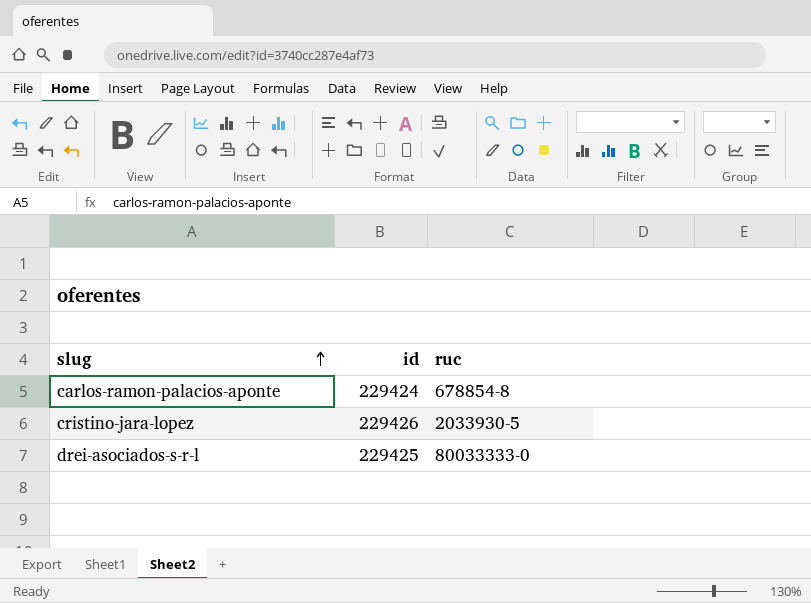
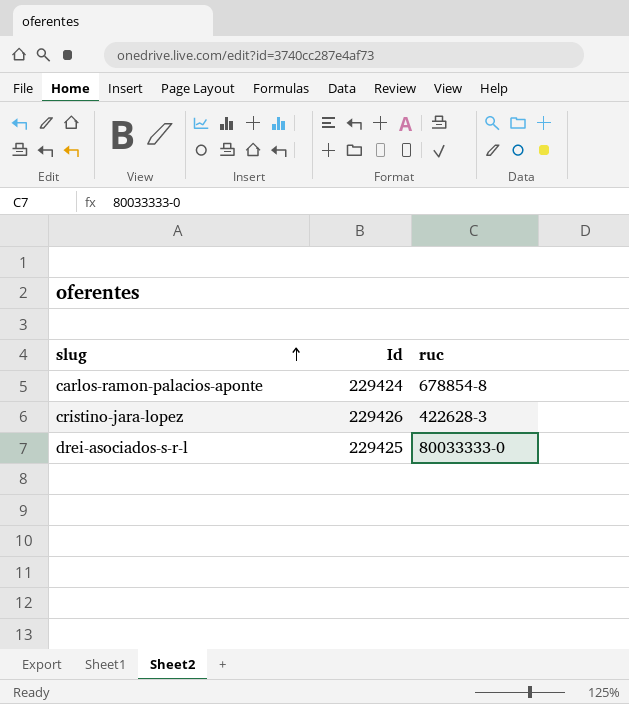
column name: id -> Id
cristino-jara-lopez | ruc: 2033930-5 -> 422628-3

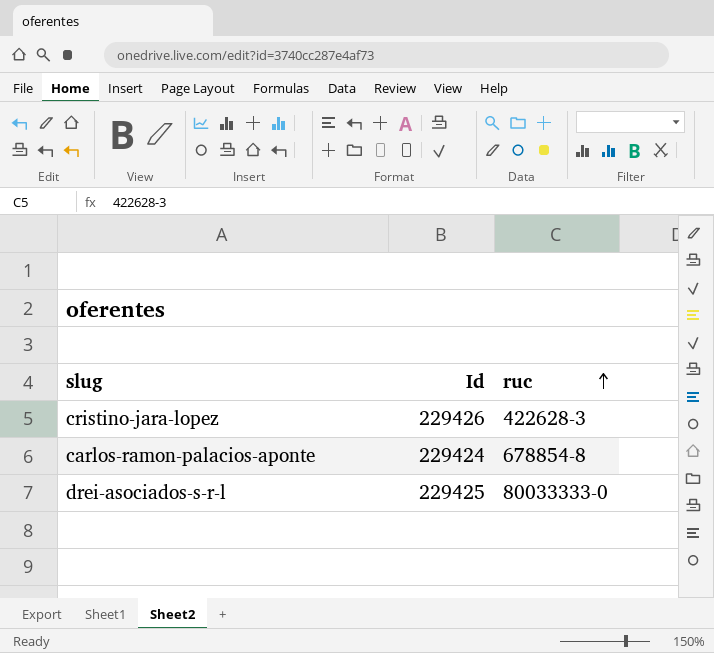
row order: slug ascending -> ruc ascending

